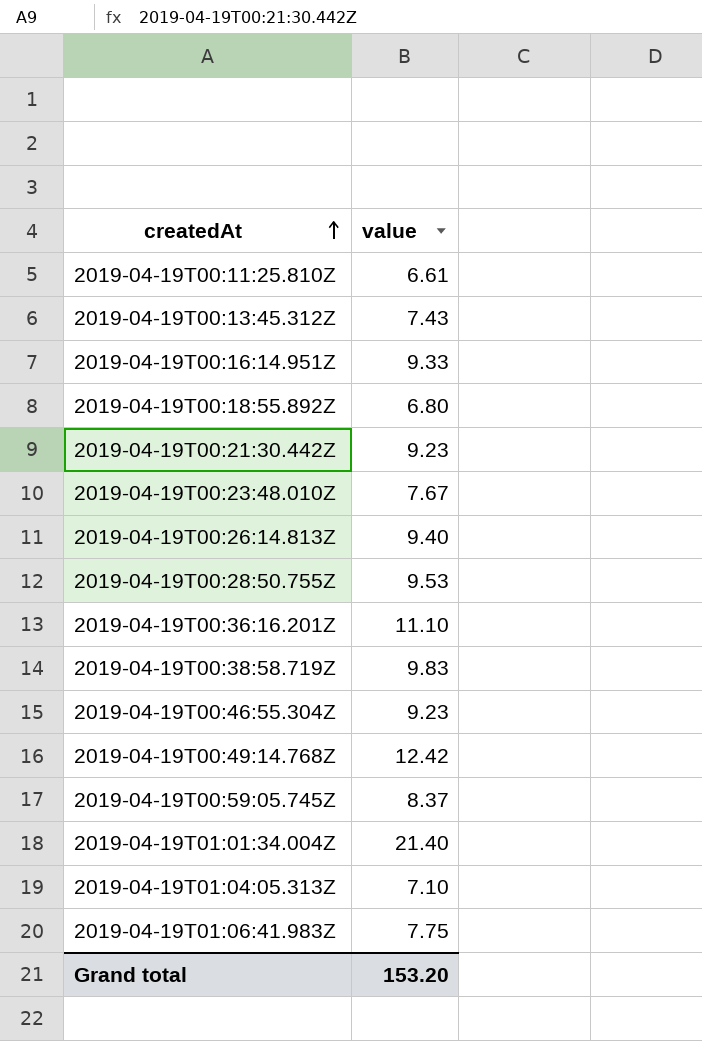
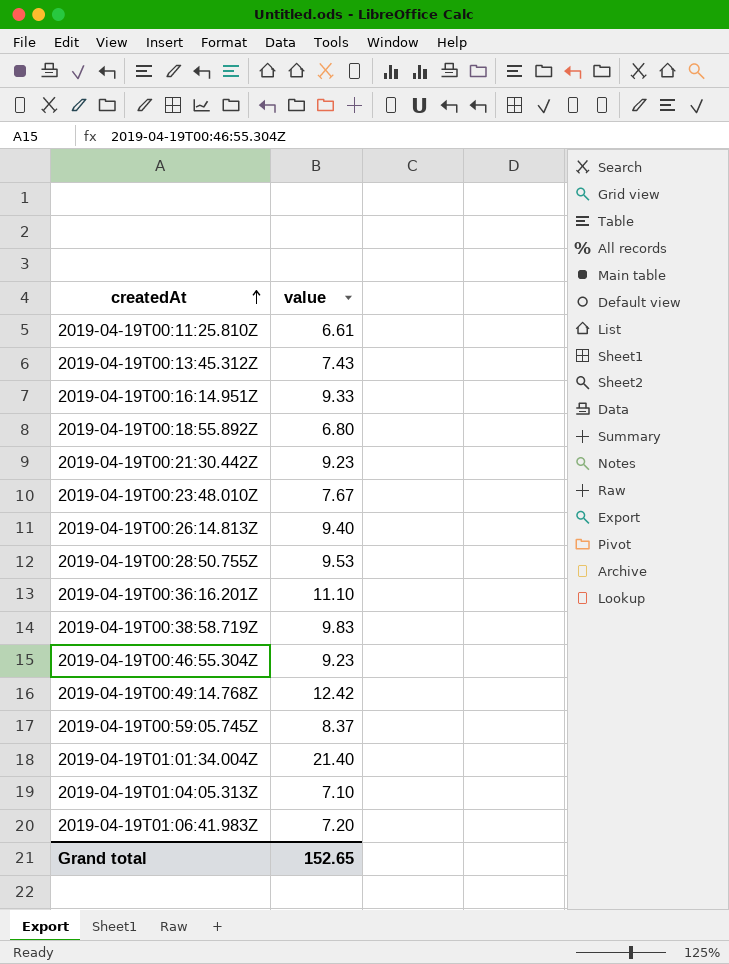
2019-04-19T01:06:41.983Z | value: 7.75 -> 7.20
Grand total | value: 153.20 -> 152.65

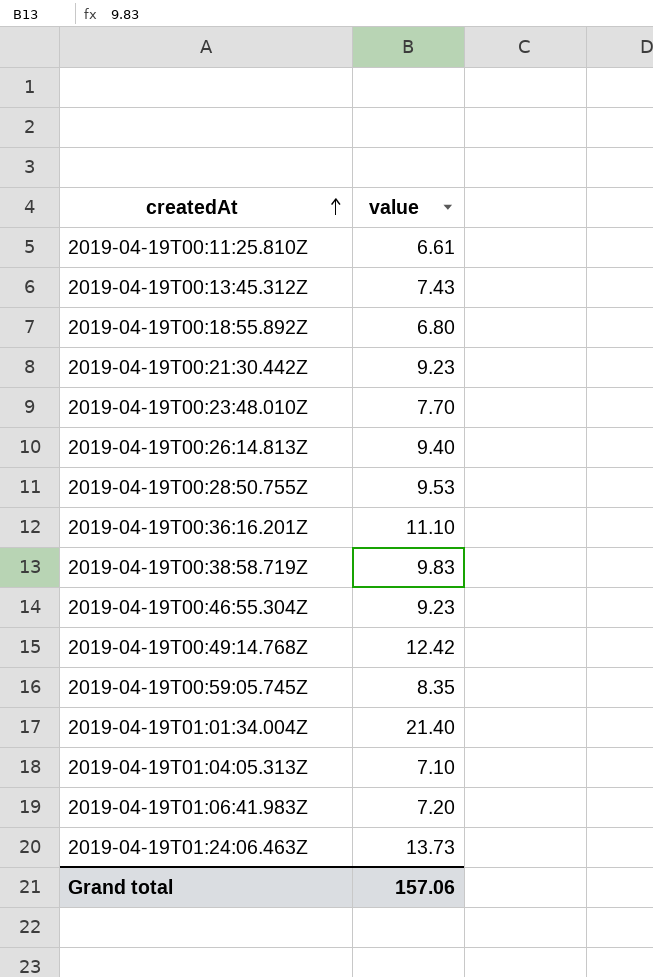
row 2019-04-19T00:16:14.951Z: 9.33 -> none
2019-04-19T00:23:48.010Z | value: 7.67 -> 7.70
2019-04-19T00:59:05.745Z | value: 8.37 -> 8.35
row 2019-04-19T01:24:06.463Z: none -> 13.73
Grand total | value: 152.65 -> 157.06

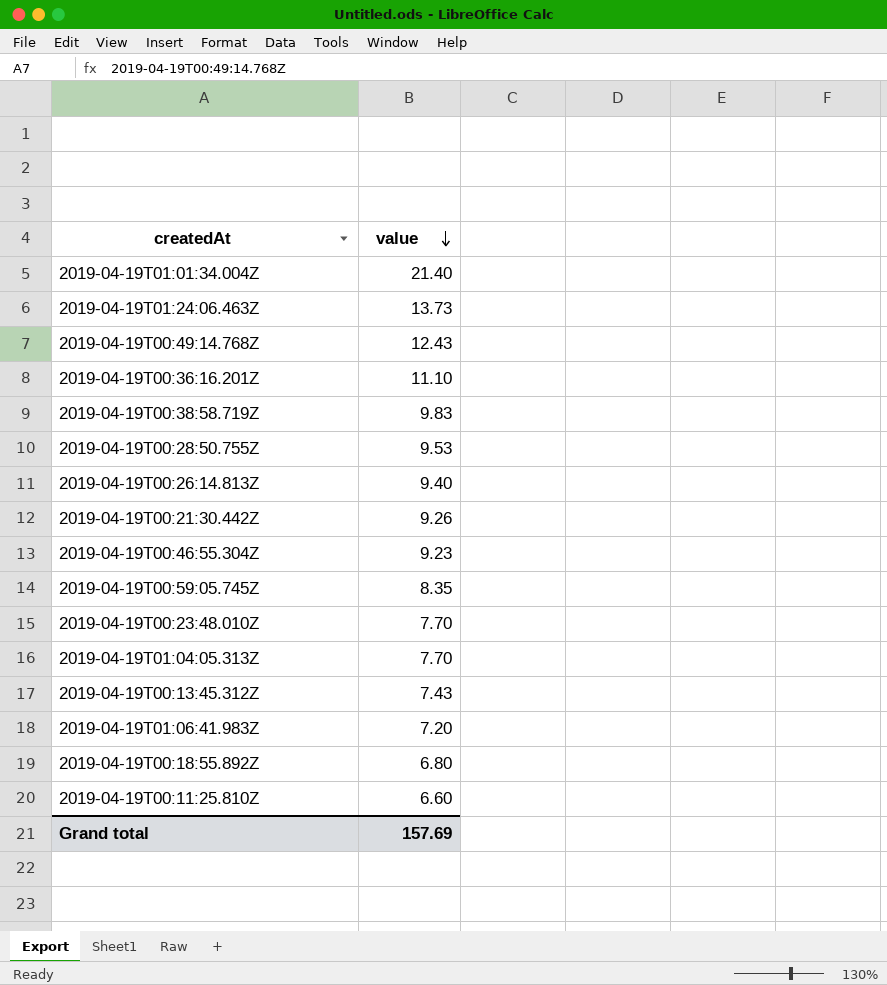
row order: createdAt ascending -> value descending
2019-04-19T00:49:14.768Z | value: 12.42 -> 12.43
2019-04-19T00:21:30.442Z | value: 9.23 -> 9.26
2019-04-19T01:04:05.313Z | value: 7.10 -> 7.70
2019-04-19T00:11:25.810Z | value: 6.61 -> 6.60
Grand total | value: 157.06 -> 157.69

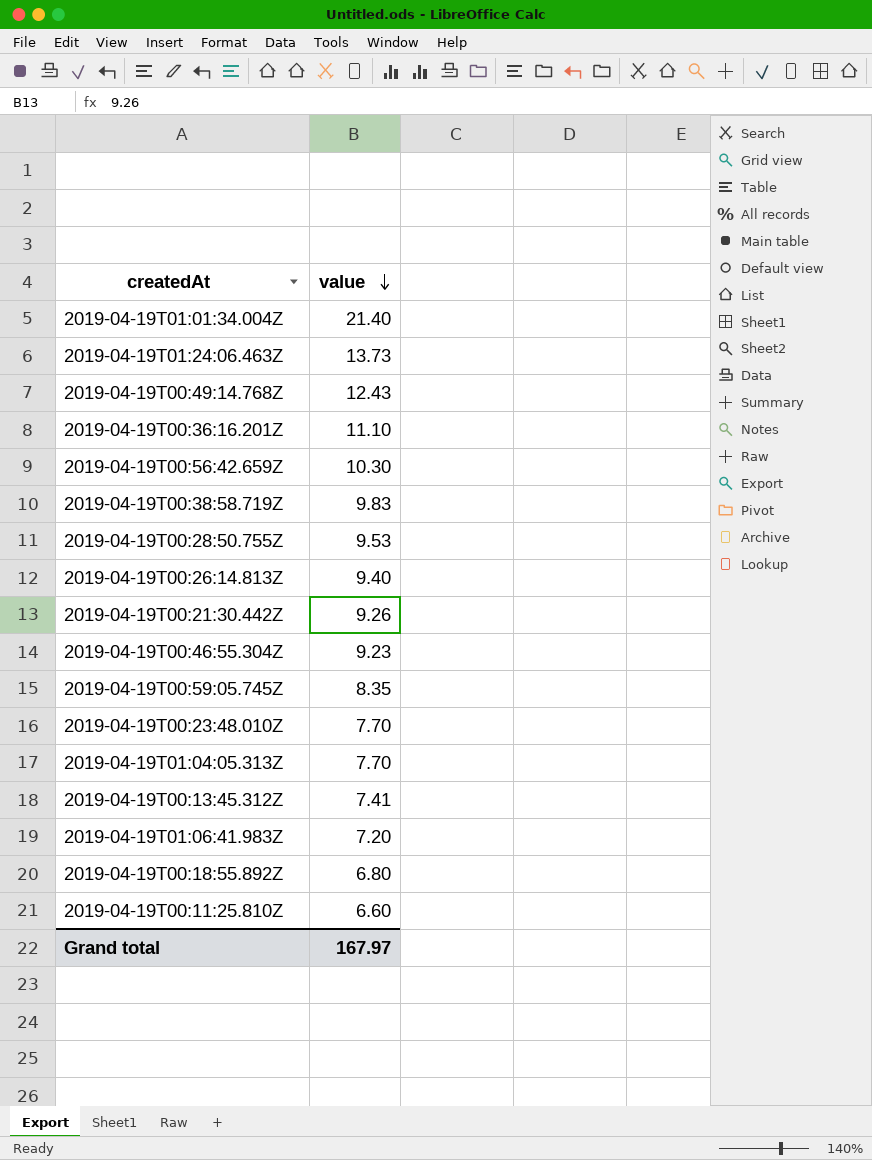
row 2019-04-19T00:56:42.659Z: none -> 10.30
2019-04-19T00:13:45.312Z | value: 7.43 -> 7.41
Grand total | value: 157.69 -> 167.97

